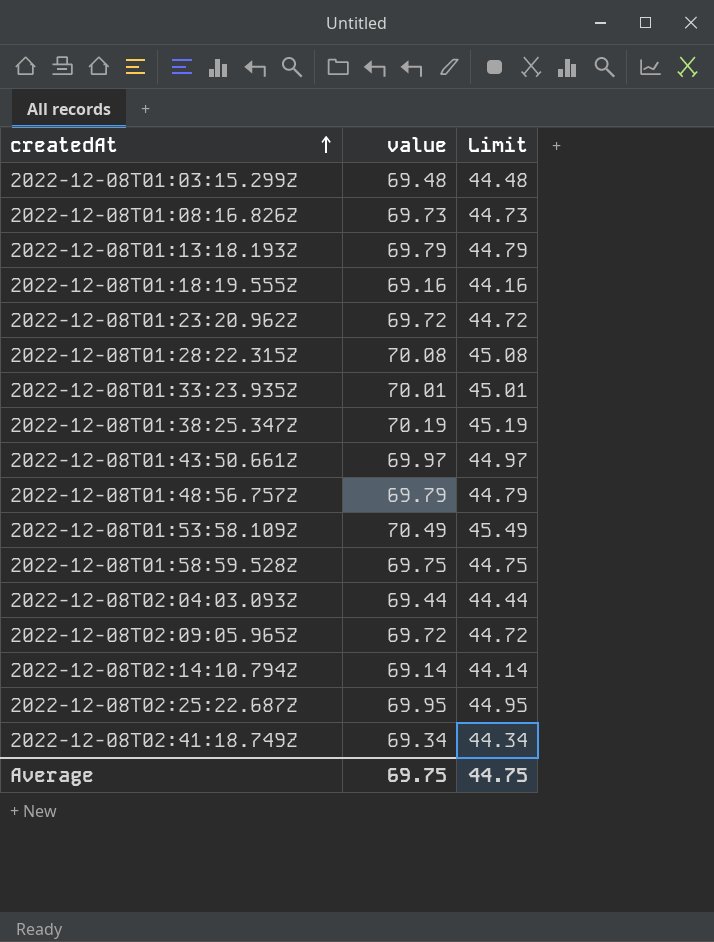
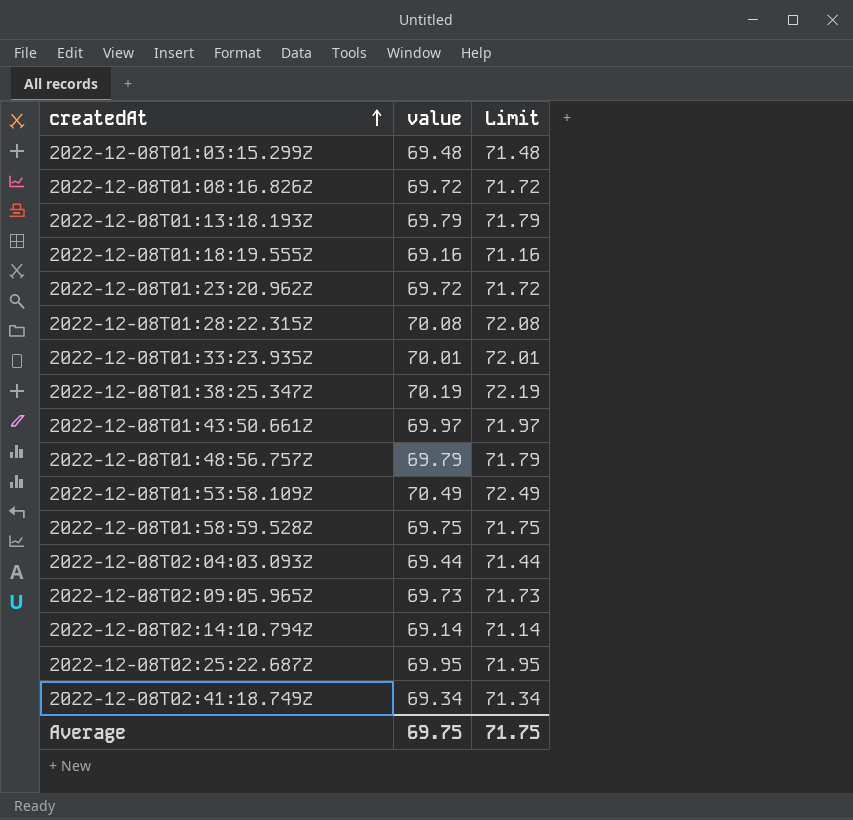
column Limit | formula: [value] - 25 -> [value] + 2
2022-12-08T01:08:16.826Z | value: 69.73 -> 69.72
2022-12-08T02:09:05.965Z | value: 69.72 -> 69.73
Average | Limit: 44.75 -> 71.75

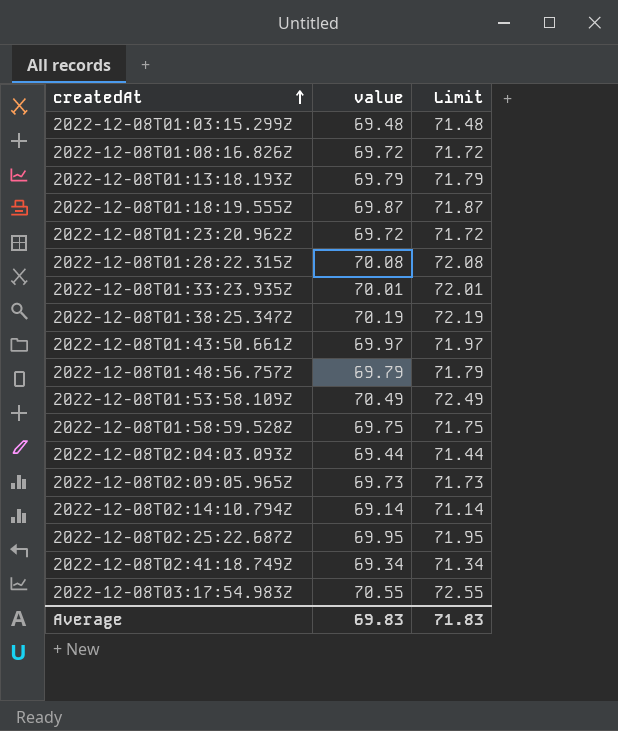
2022-12-08T01:18:19.555Z | value: 69.16 -> 69.87
2022-12-08T01:18:19.555Z | Limit: 71.16 -> 71.87
row 2022-12-08T03:17:54.983Z: none -> 70.55 | 72.55
Average | value: 69.75 -> 69.83
Average | Limit: 71.75 -> 71.83

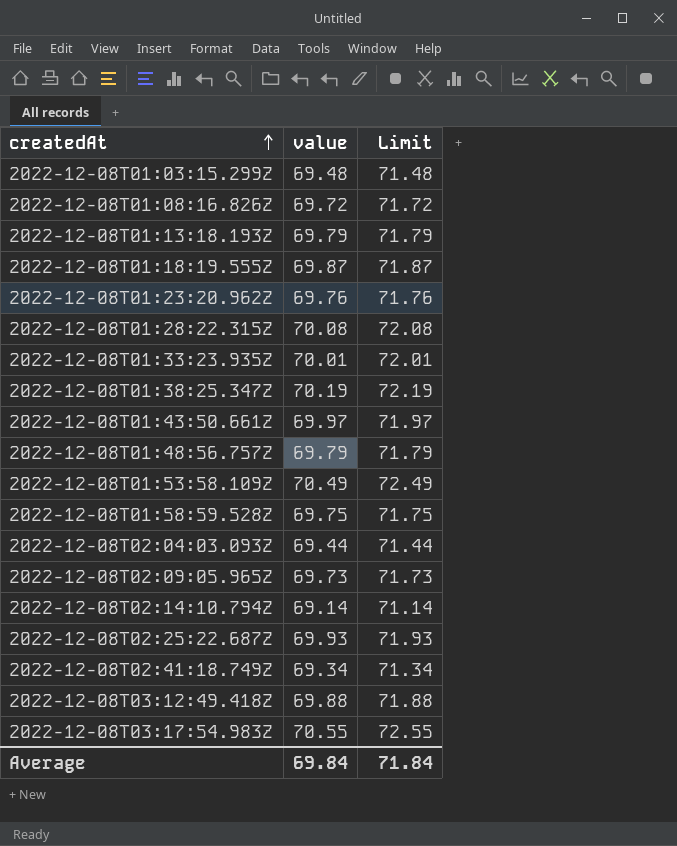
2022-12-08T01:23:20.962Z | value: 69.72 -> 69.76
2022-12-08T01:23:20.962Z | Limit: 71.72 -> 71.76
2022-12-08T02:25:22.687Z | value: 69.95 -> 69.93
2022-12-08T02:25:22.687Z | Limit: 71.95 -> 71.93
row 2022-12-08T03:12:49.418Z: none -> 69.88 | 71.88
Average | value: 69.83 -> 69.84
Average | Limit: 71.83 -> 71.84

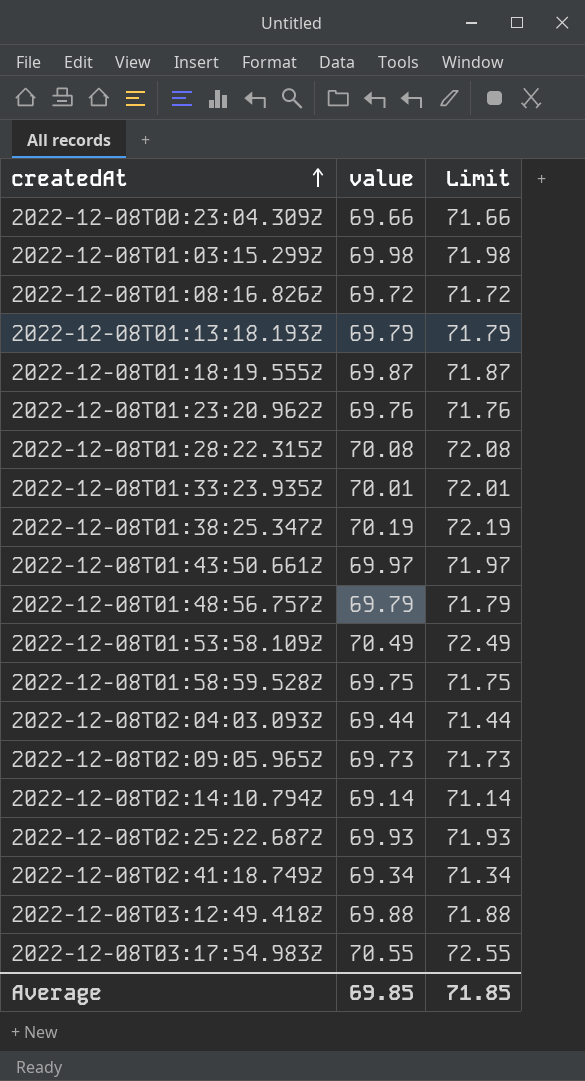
row 2022-12-08T00:23:04.309Z: none -> 69.66 | 71.66
2022-12-08T01:03:15.299Z | value: 69.48 -> 69.98
2022-12-08T01:03:15.299Z | Limit: 71.48 -> 71.98
Average | value: 69.84 -> 69.85
Average | Limit: 71.84 -> 71.85

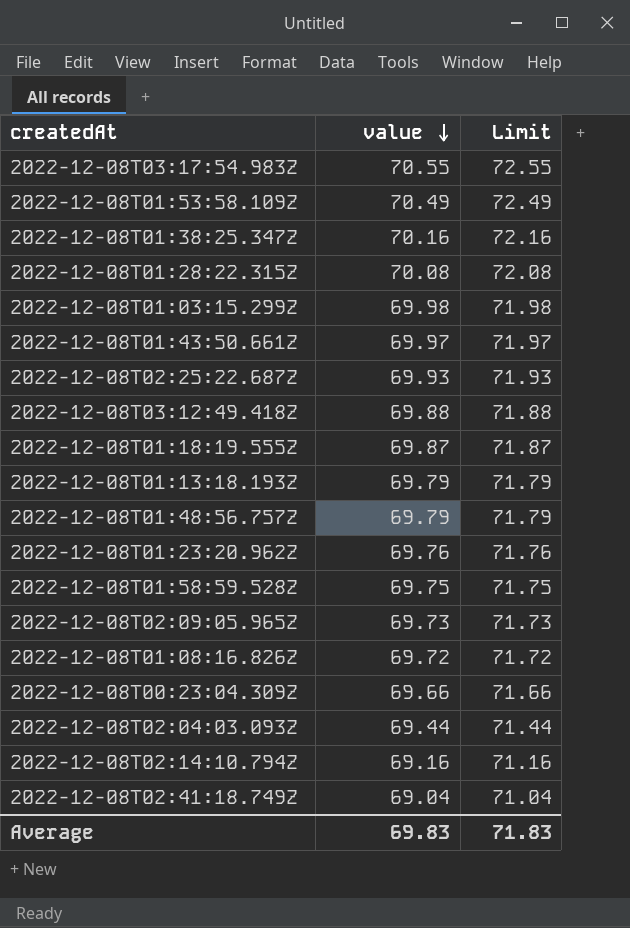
row order: createdAt ascending -> value descending
row 2022-12-08T01:33:23.935Z: 70.01 | 72.01 -> none
2022-12-08T01:38:25.347Z | value: 70.19 -> 70.16
2022-12-08T01:38:25.347Z | Limit: 72.19 -> 72.16
2022-12-08T02:14:10.794Z | value: 69.14 -> 69.16
2022-12-08T02:14:10.794Z | Limit: 71.14 -> 71.16
2022-12-08T02:41:18.749Z | value: 69.34 -> 69.04
2022-12-08T02:41:18.749Z | Limit: 71.34 -> 71.04
Average | value: 69.85 -> 69.83
Average | Limit: 71.85 -> 71.83

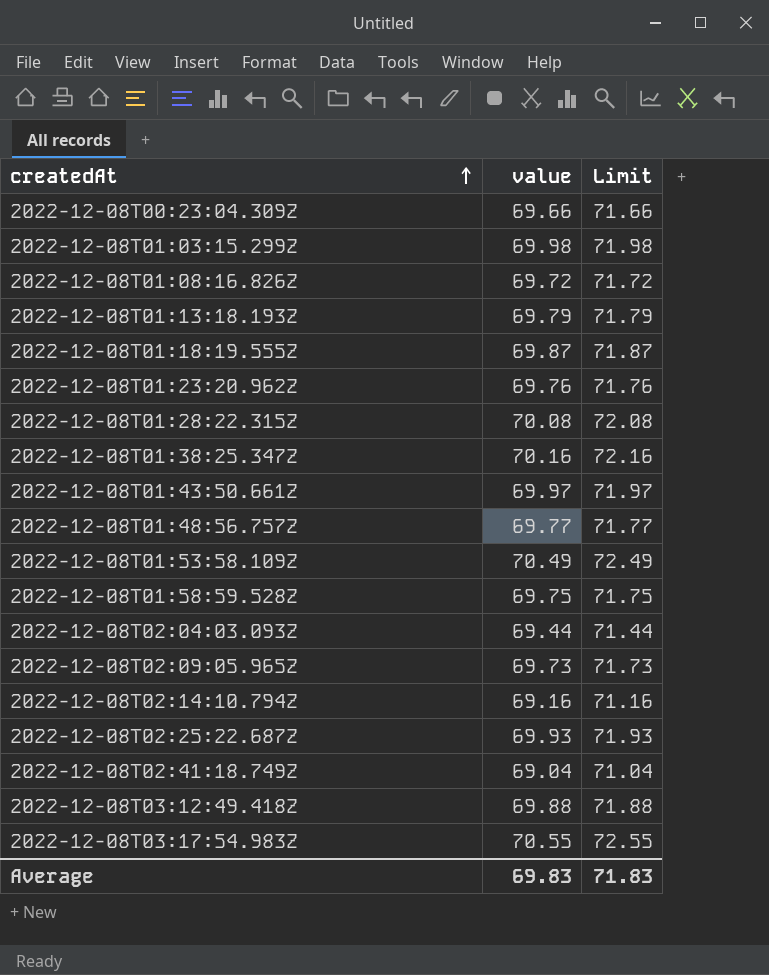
row order: value descending -> createdAt ascending
2022-12-08T01:48:56.757Z | value: 69.79 -> 69.77
2022-12-08T01:48:56.757Z | Limit: 71.79 -> 71.77

